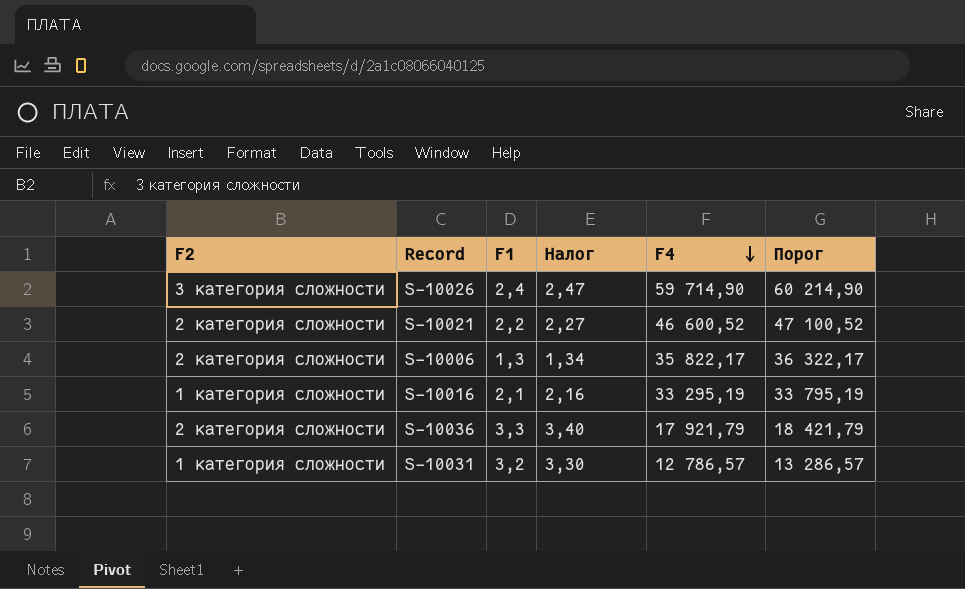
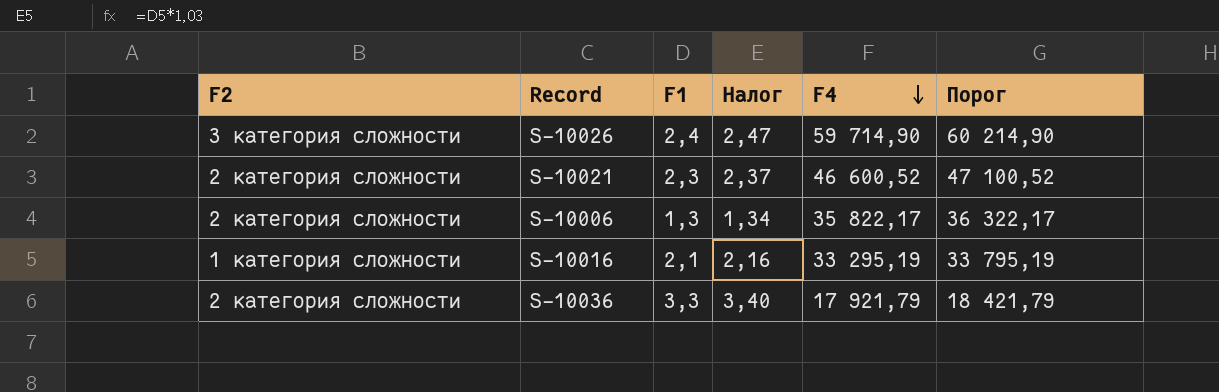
row S-10031: 1 категория сложности | 3,2 | 3,30 | 12 786,57 | 13 286,57 -> none
S-10021 | F1: 2,2 -> 2,3
S-10021 | Налог: 2,27 -> 2,37

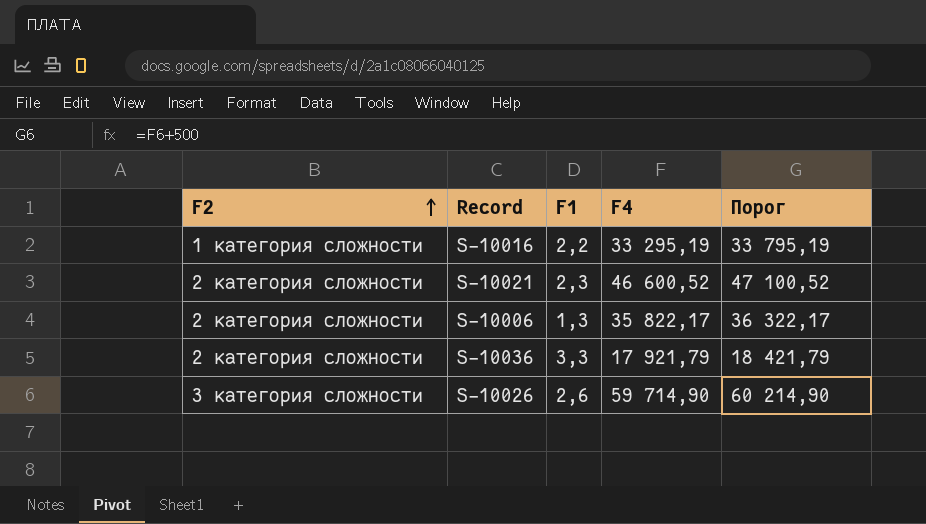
row order: F4 descending -> F2 ascending
column Налог | formula: [F1] * 1,03 -> none
S-10016 | F1: 2,1 -> 2,2
S-10026 | F1: 2,4 -> 2,6

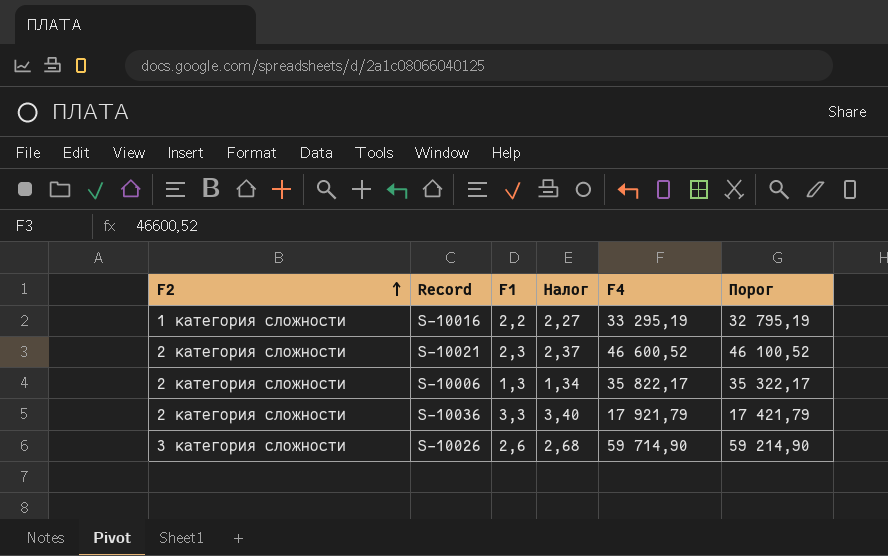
column Налог | formula: none -> [F1] * 1,03
column Порог | formula: [F4] + 500 -> [F4] - 500

